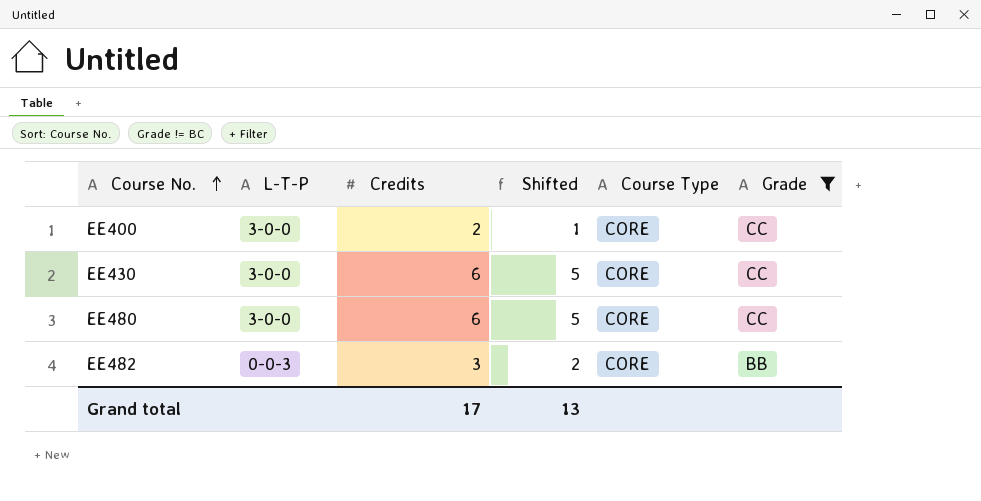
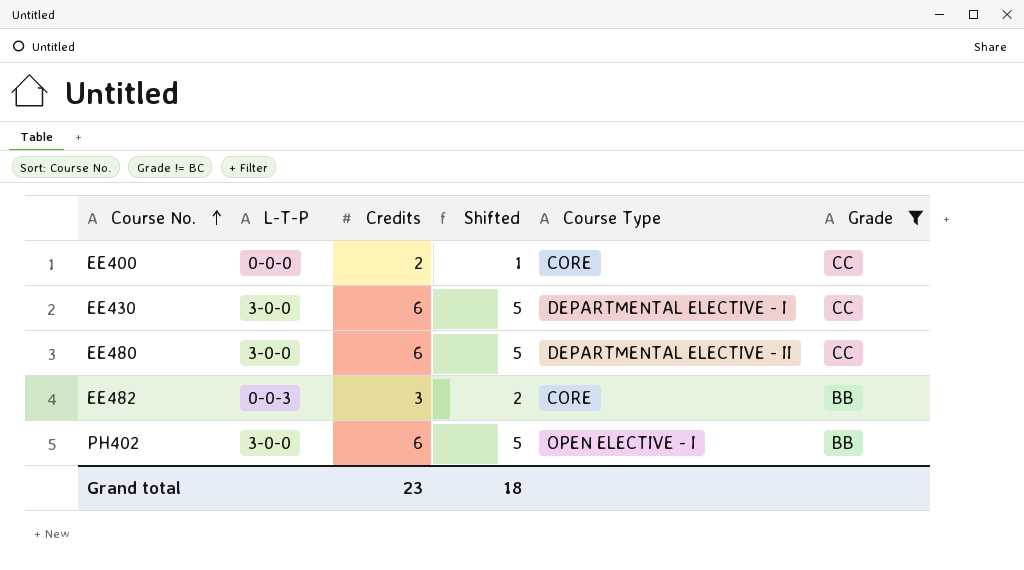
EE400 | L-T-P: 3-0-0 -> 0-0-0
EE430 | Course Type: CORE -> DEPARTMENTAL ELECTIVE - I
EE480 | Course Type: CORE -> DEPARTMENTAL ELECTIVE - II
row PH402: none -> 3-0-0 | 6 | 5 | OPEN ELECTIVE - I | BB
Grand total | Credits: 17 -> 23
Grand total | Shifted: 13 -> 18

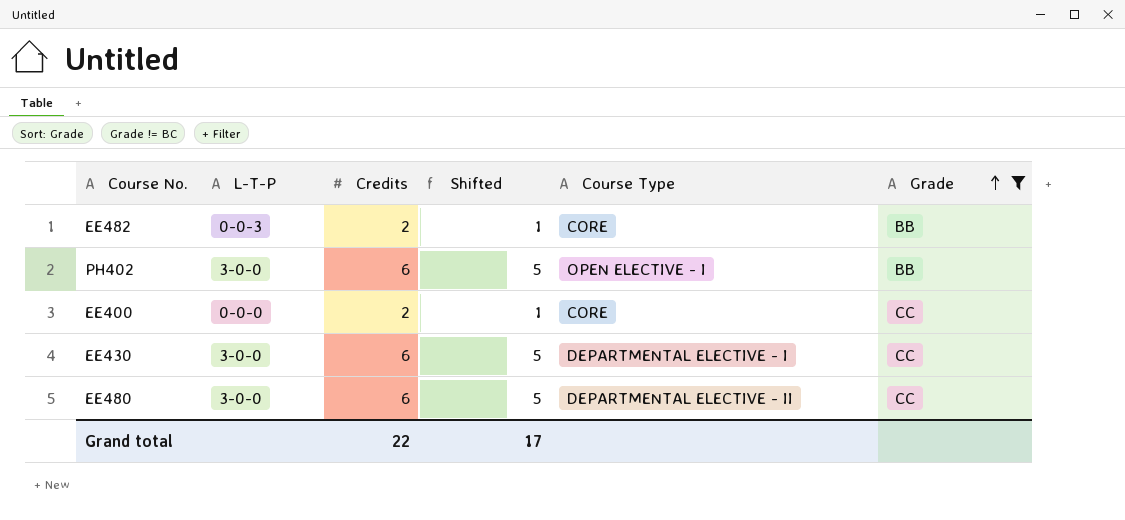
row order: Course No. ascending -> Grade ascending
EE482 | Credits: 3 -> 2
EE482 | Shifted: 2 -> 1
Grand total | Credits: 23 -> 22
Grand total | Shifted: 18 -> 17

